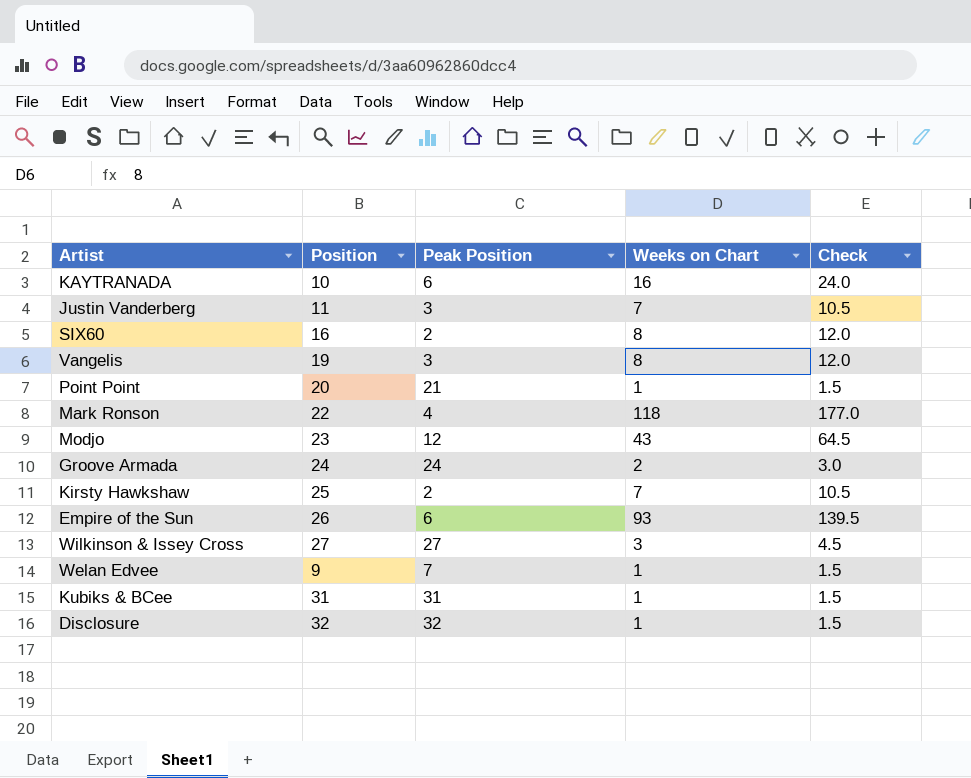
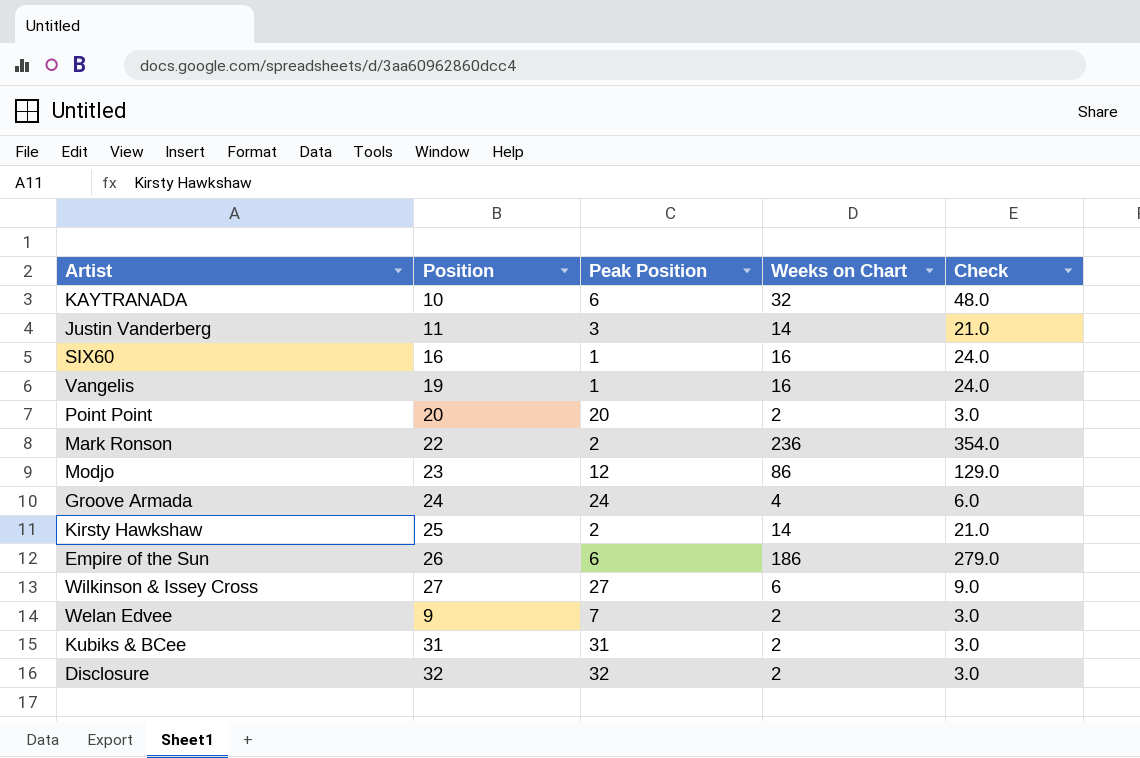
KAYTRANADA | Weeks on Chart: 16 -> 32
KAYTRANADA | Check: 24.0 -> 48.0
Justin Vanderberg | Weeks on Chart: 7 -> 14
Justin Vanderberg | Check: 10.5 -> 21.0
SIX60 | Peak Position: 2 -> 1
SIX60 | Weeks on Chart: 8 -> 16
SIX60 | Check: 12.0 -> 24.0
Vangelis | Peak Position: 3 -> 1
Vangelis | Weeks on Chart: 8 -> 16
Vangelis | Check: 12.0 -> 24.0
Point Point | Peak Position: 21 -> 20
Point Point | Weeks on Chart: 1 -> 2
Point Point | Check: 1.5 -> 3.0
Mark Ronson | Peak Position: 4 -> 2
Mark Ronson | Weeks on Chart: 118 -> 236
Mark Ronson | Check: 177.0 -> 354.0
Modjo | Weeks on Chart: 43 -> 86
Modjo | Check: 64.5 -> 129.0
Groove Armada | Weeks on Chart: 2 -> 4
Groove Armada | Check: 3.0 -> 6.0
Kirsty Hawkshaw | Weeks on Chart: 7 -> 14
Kirsty Hawkshaw | Check: 10.5 -> 21.0
Empire of the Sun | Weeks on Chart: 93 -> 186
Empire of the Sun | Check: 139.5 -> 279.0
Wilkinson & Issey Cross | Weeks on Chart: 3 -> 6
Wilkinson & Issey Cross | Check: 4.5 -> 9.0
Welan Edvee | Weeks on Chart: 1 -> 2
Welan Edvee | Check: 1.5 -> 3.0
Kubiks & BCee | Weeks on Chart: 1 -> 2
Kubiks & BCee | Check: 1.5 -> 3.0
Disclosure | Weeks on Chart: 1 -> 2
Disclosure | Check: 1.5 -> 3.0

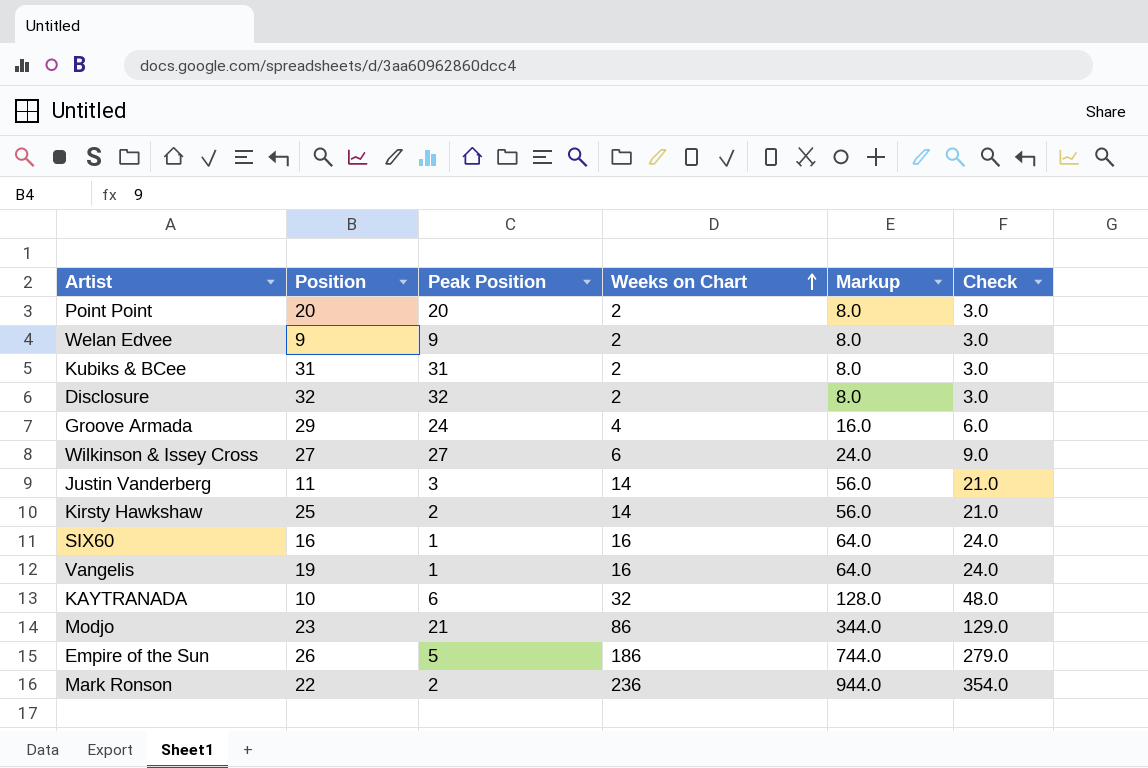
row order: none -> Weeks on Chart ascending
column Markup | formula: none -> [Weeks on Chart] * 4
Welan Edvee | Peak Position: 7 -> 9
Groove Armada | Position: 24 -> 29
Modjo | Peak Position: 12 -> 21
Empire of the Sun | Peak Position: 6 -> 5

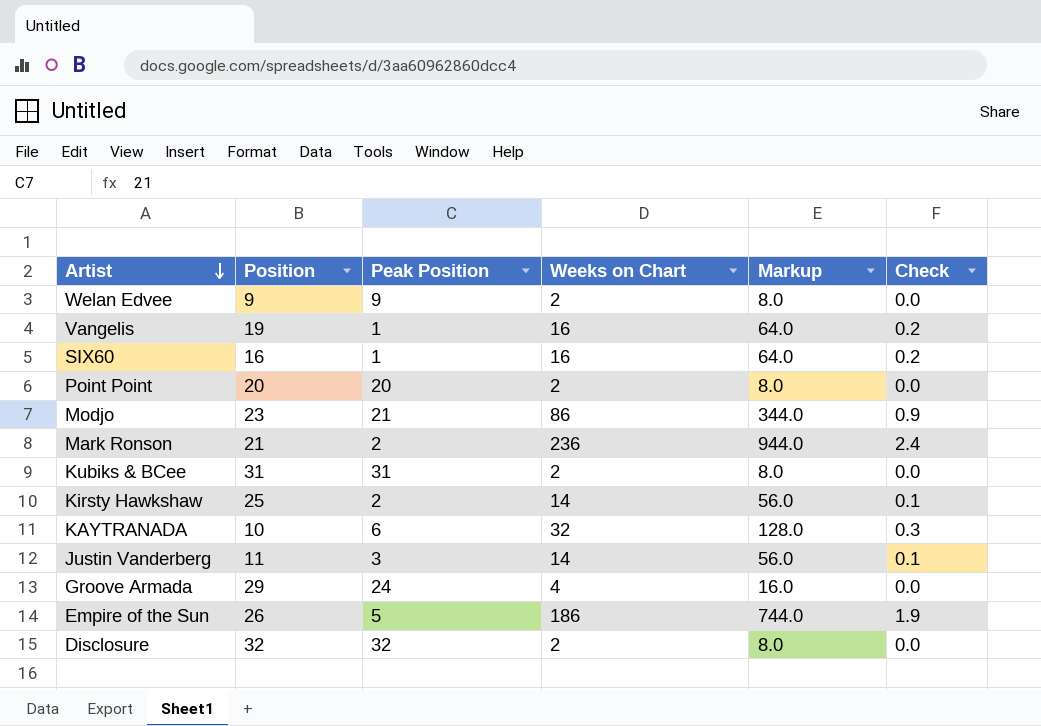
row order: Weeks on Chart ascending -> Artist descending
column Check | formula: [Weeks on Chart] * 1.5 -> [Weeks on Chart] * 0.01
row Wilkinson & Issey Cross: 27 | 27 | 6 | 24.0 | 9.0 -> none
Mark Ronson | Position: 22 -> 21

